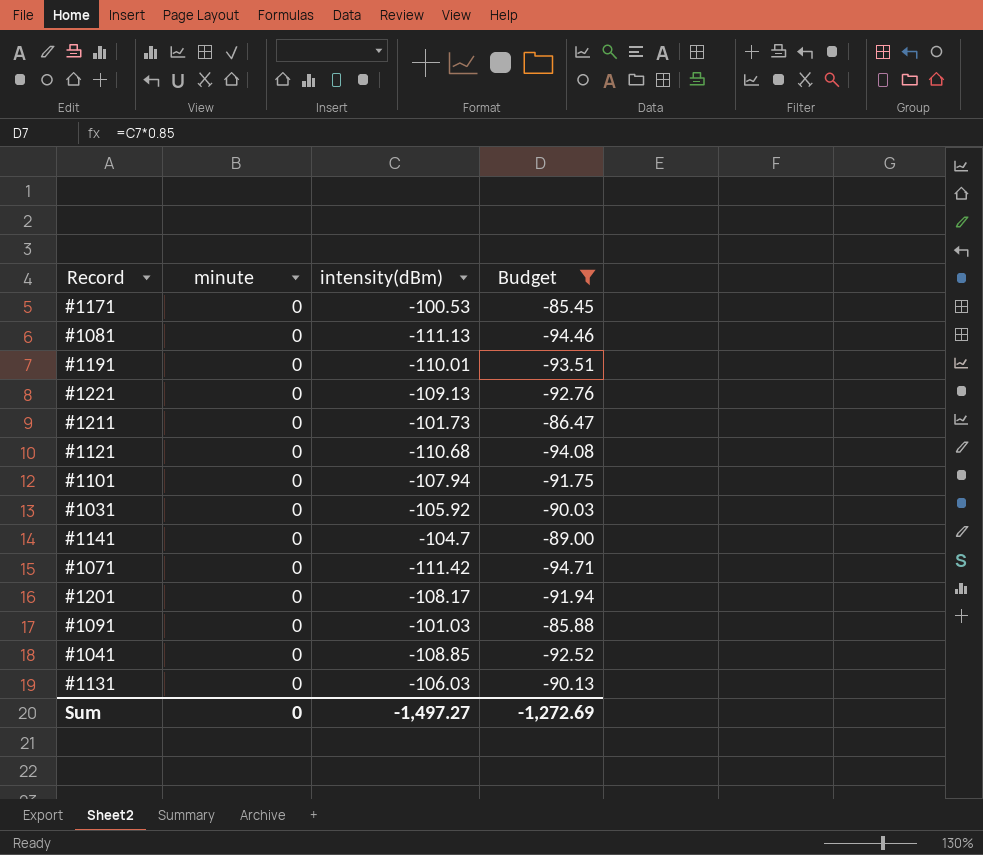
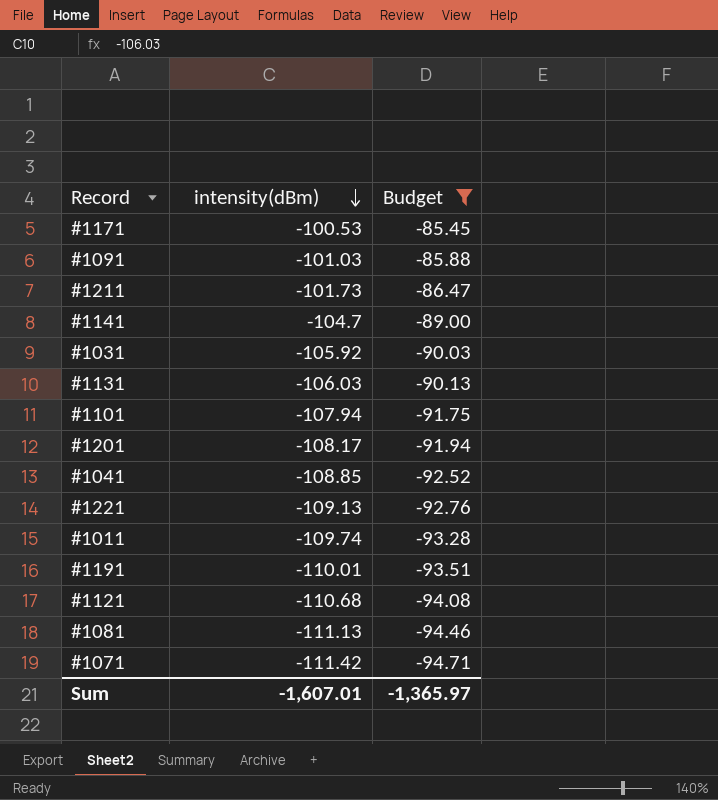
row order: none -> intensity(dBm) descending
column minute | position: 2 -> none
row #1011: none -> -109.74 | -93.28
Sum | intensity(dBm): -1,497.27 -> -1,607.01
Sum | Budget: -1,272.69 -> -1,365.97

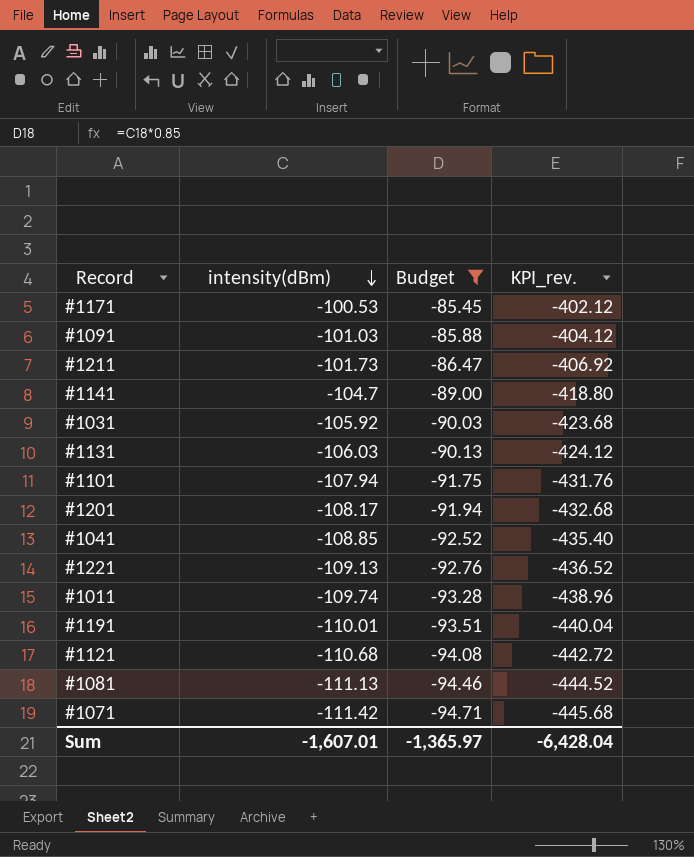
column KPI_rev. | formula: none -> [intensity(dBm)] * 4

